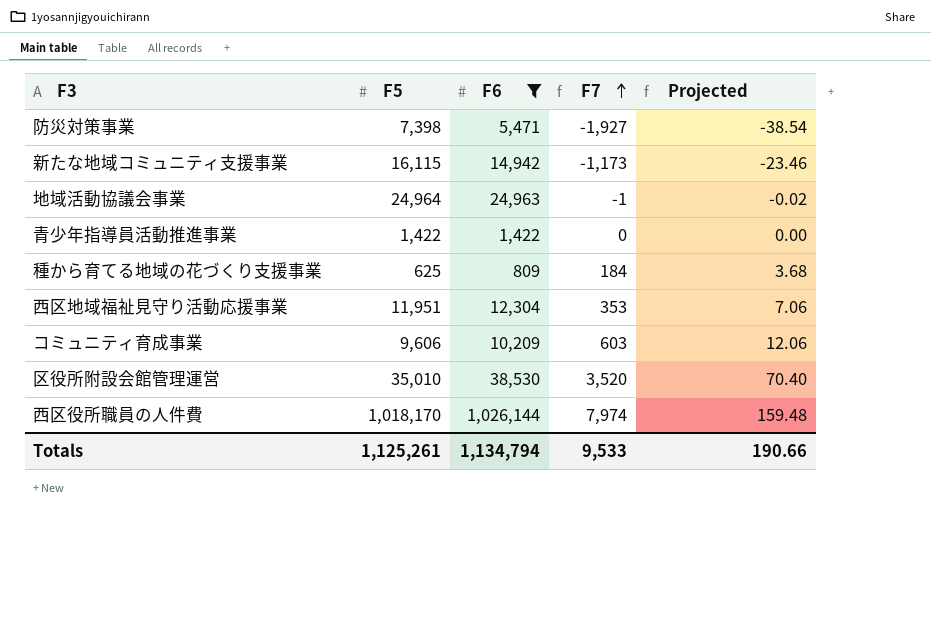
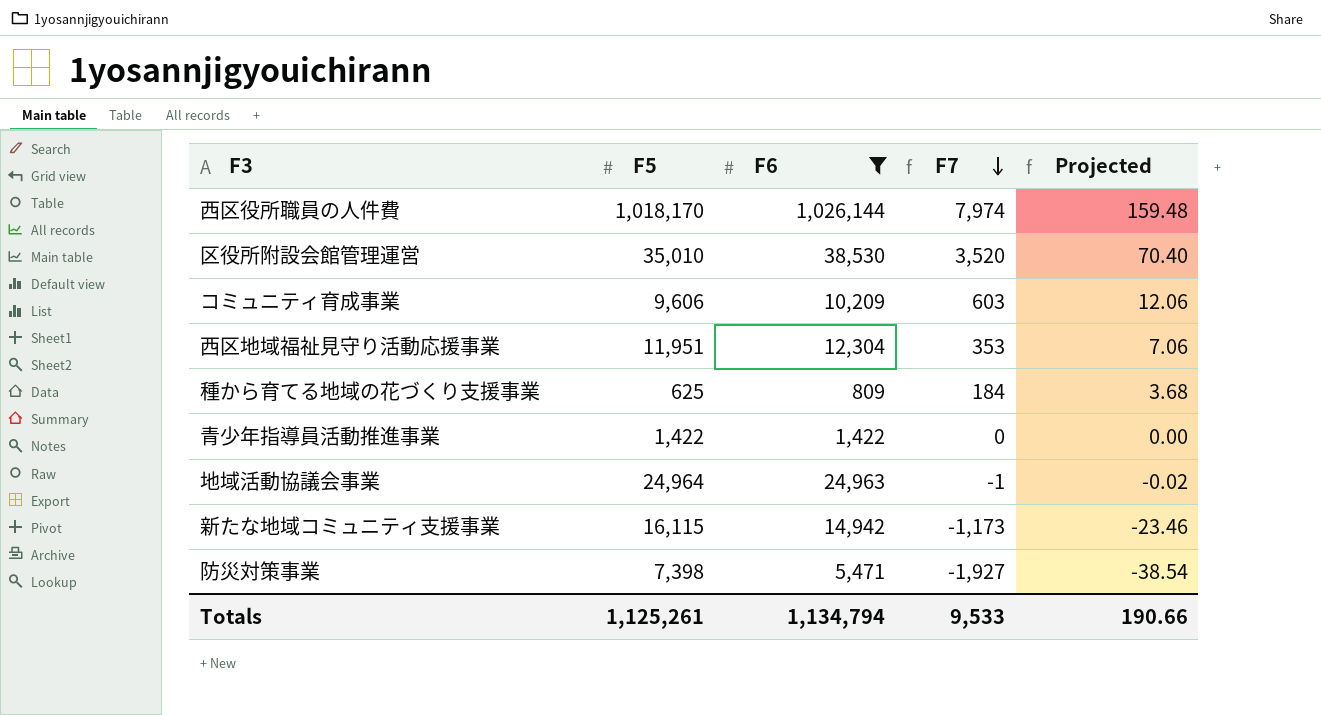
row order: F7 ascending -> F7 descending

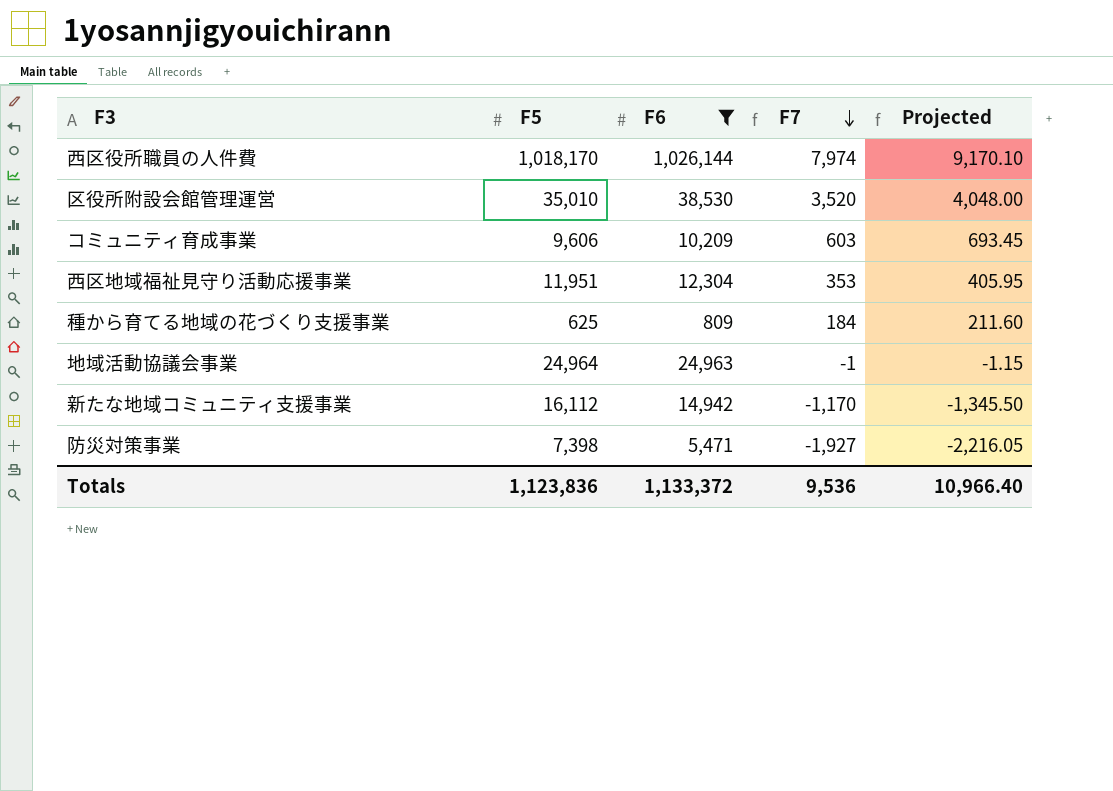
column Projected | formula: [F7] * 0.02 -> [F7] * 1.15
row 青少年指導員活動推進事業: 1,422 | 1,422 | 0 | 0.00 -> none
新たな地域コミュニティ支援事業 | F5: 16,115 -> 16,112
新たな地域コミュニティ支援事業 | F7: -1,173 -> -1,170
Totals | F5: 1,125,261 -> 1,123,836
Totals | F6: 1,134,794 -> 1,133,372
Totals | F7: 9,533 -> 9,536
Totals | Projected: 190.66 -> 10,966.40

